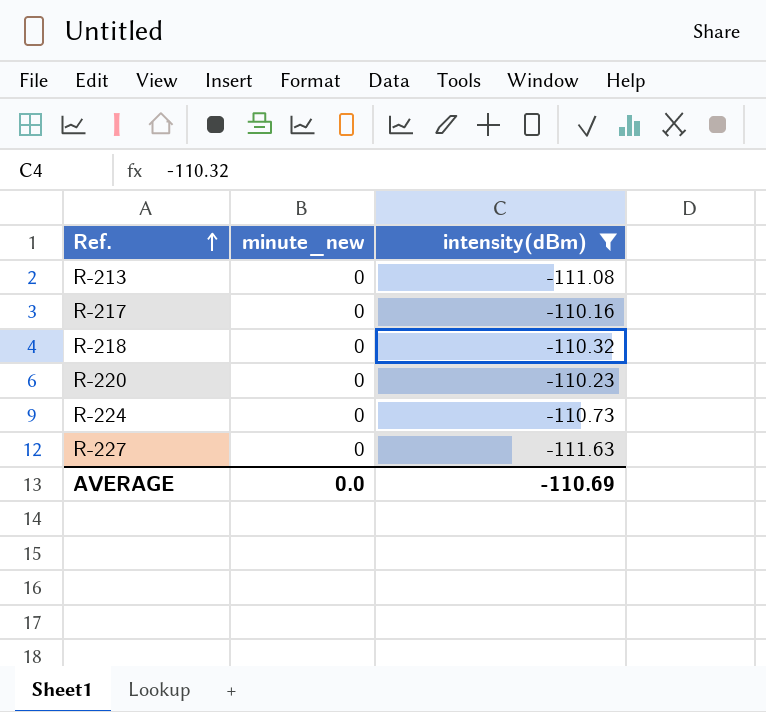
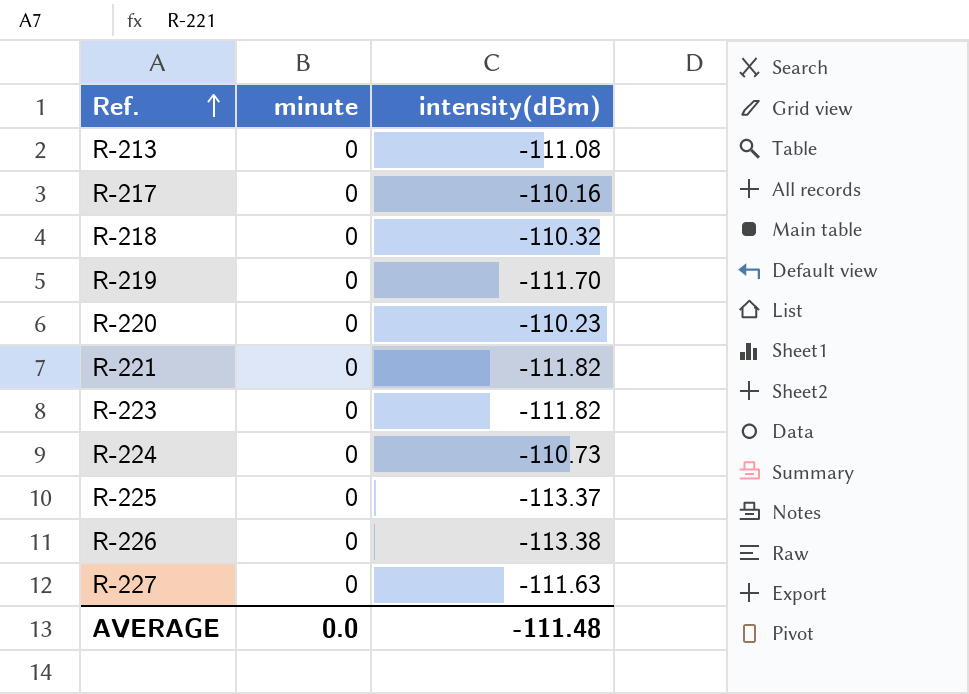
filter: intensity(dBm) >= -111.63 -> none
column name: minute_new -> minute
AVERAGE | intensity(dBm): -110.69 -> -111.48

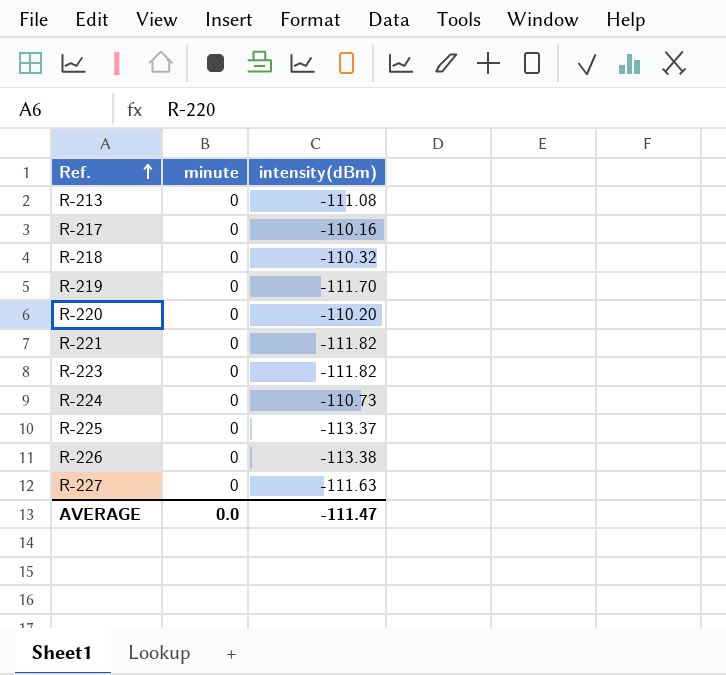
R-220 | intensity(dBm): -110.23 -> -110.20
AVERAGE | intensity(dBm): -111.48 -> -111.47

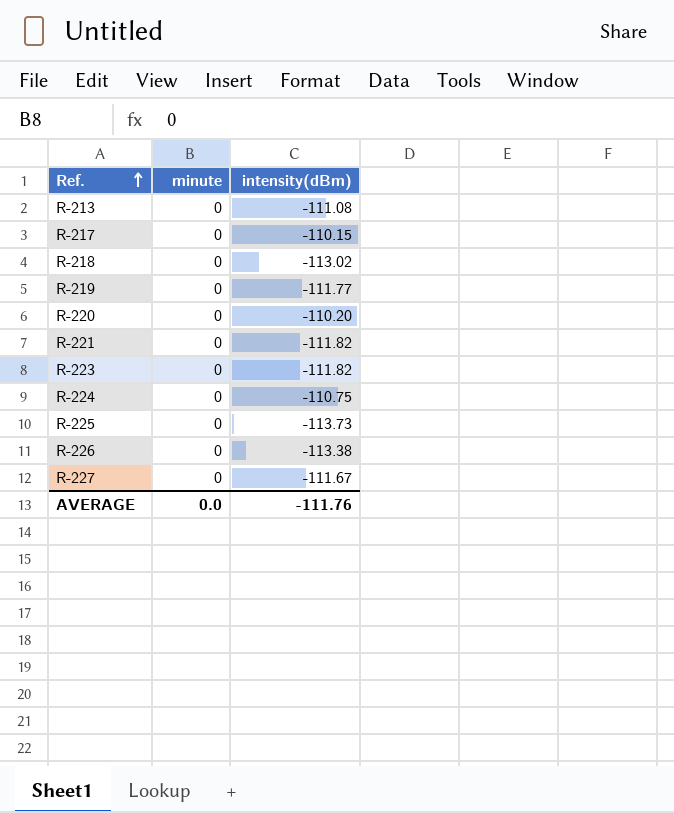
R-217 | intensity(dBm): -110.16 -> -110.15
R-218 | intensity(dBm): -110.32 -> -113.02
R-219 | intensity(dBm): -111.70 -> -111.77
R-224 | intensity(dBm): -110.73 -> -110.75
R-225 | intensity(dBm): -113.37 -> -113.73
R-227 | intensity(dBm): -111.63 -> -111.67
AVERAGE | intensity(dBm): -111.47 -> -111.76

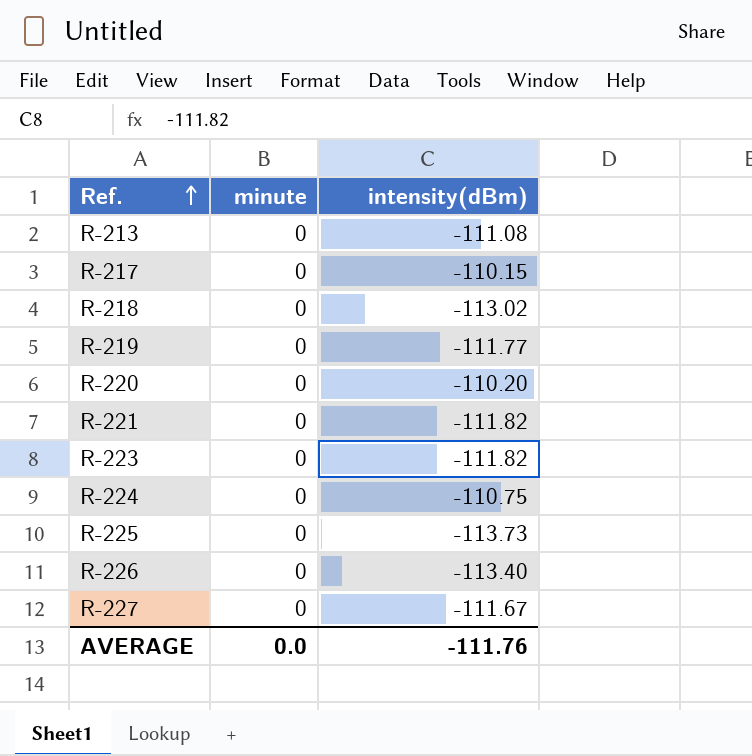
R-226 | intensity(dBm): -113.38 -> -113.40

